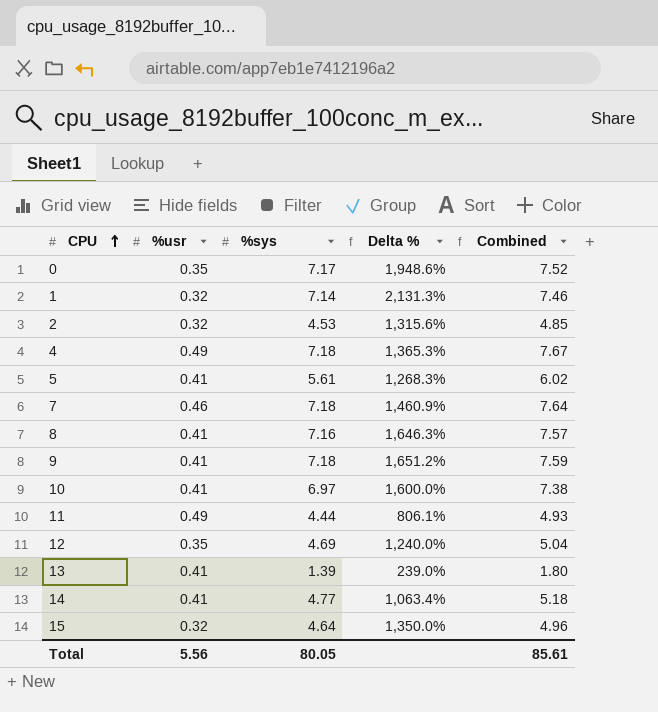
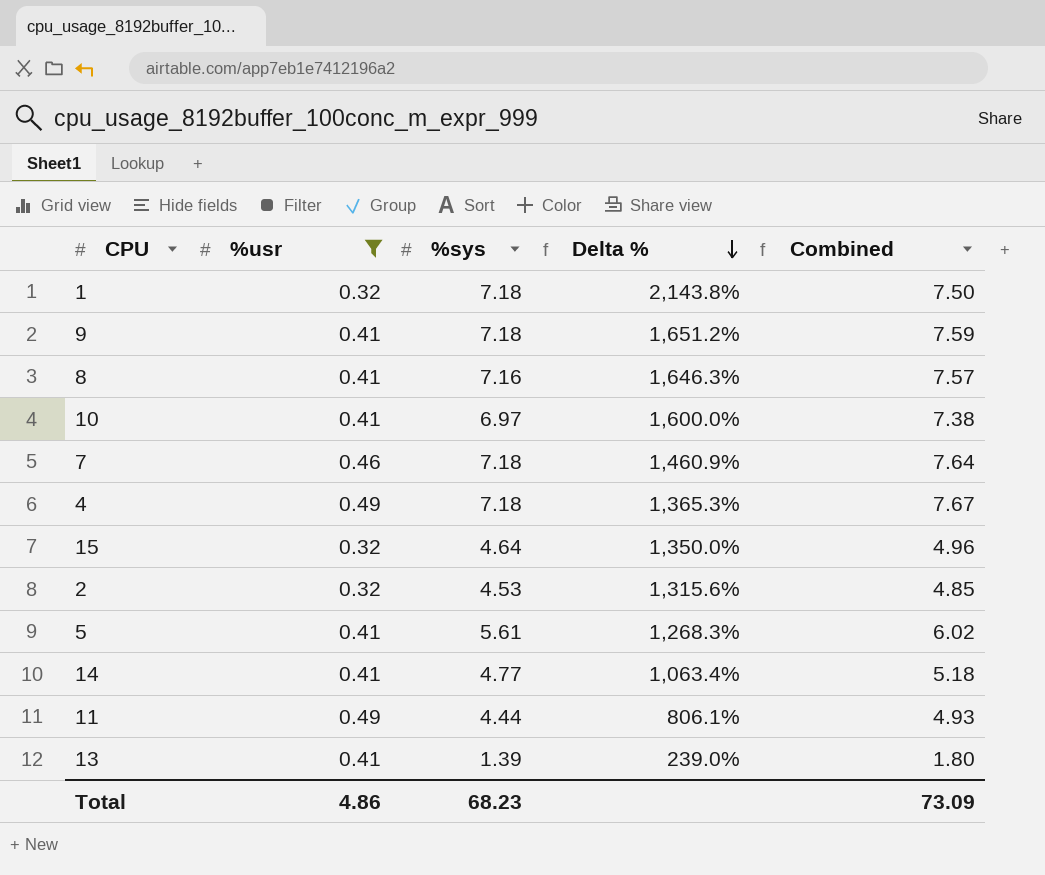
filter: none -> %usr != 0.35
row order: CPU ascending -> Delta % descending
1 | %sys: 7.14 -> 7.18
1 | Delta %: 2,131.3% -> 2,143.8%
1 | Combined: 7.46 -> 7.50
Total | %usr: 5.56 -> 4.86
Total | %sys: 80.05 -> 68.23
Total | Combined: 85.61 -> 73.09

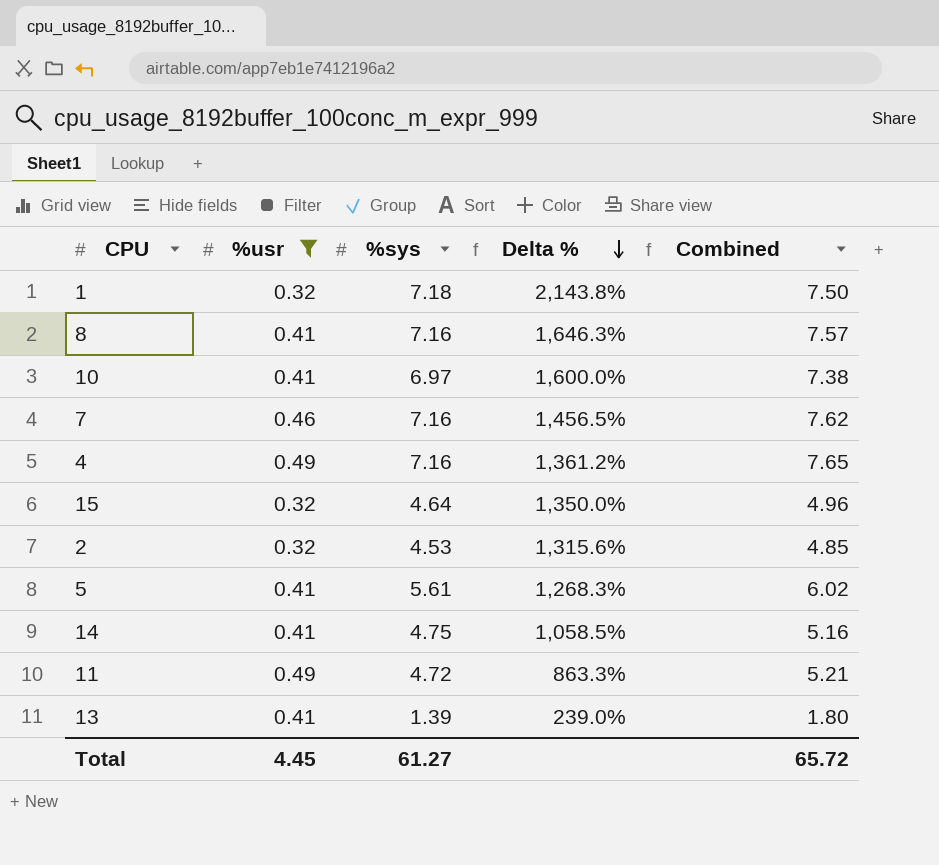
row 9: 0.41 | 7.18 | 1,651.2% | 7.59 -> none
7 | %sys: 7.18 -> 7.16
7 | Delta %: 1,460.9% -> 1,456.5%
7 | Combined: 7.64 -> 7.62
4 | %sys: 7.18 -> 7.16
4 | Delta %: 1,365.3% -> 1,361.2%
4 | Combined: 7.67 -> 7.65
14 | %sys: 4.77 -> 4.75
14 | Delta %: 1,063.4% -> 1,058.5%
14 | Combined: 5.18 -> 5.16
11 | %sys: 4.44 -> 4.72
11 | Delta %: 806.1% -> 863.3%
11 | Combined: 4.93 -> 5.21
Total | %usr: 4.86 -> 4.45
Total | %sys: 68.23 -> 61.27
Total | Combined: 73.09 -> 65.72

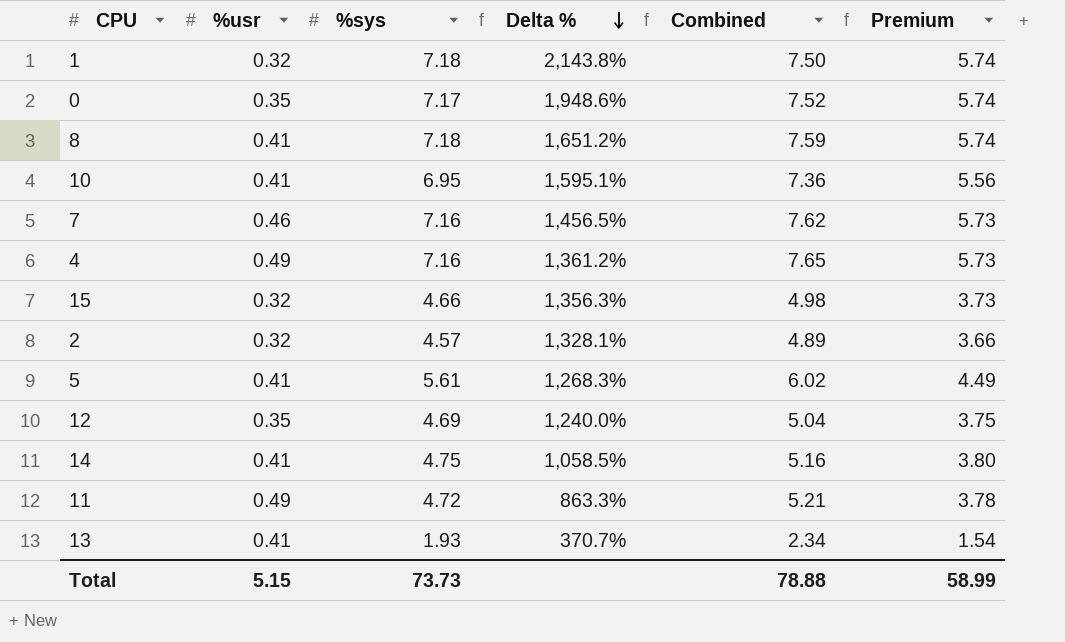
filter: %usr != 0.35 -> none
column Premium | formula: none -> [%sys] * 0.8
8 | %sys: 7.16 -> 7.18
8 | Delta %: 1,646.3% -> 1,651.2%
8 | Combined: 7.57 -> 7.59
10 | %sys: 6.97 -> 6.95
10 | Delta %: 1,600.0% -> 1,595.1%
10 | Combined: 7.38 -> 7.36
15 | %sys: 4.64 -> 4.66
15 | Delta %: 1,350.0% -> 1,356.3%
15 | Combined: 4.96 -> 4.98
2 | %sys: 4.53 -> 4.57
2 | Delta %: 1,315.6% -> 1,328.1%
2 | Combined: 4.85 -> 4.89
13 | %sys: 1.39 -> 1.93
13 | Delta %: 239.0% -> 370.7%
13 | Combined: 1.80 -> 2.34
Total | %usr: 4.45 -> 5.15
Total | %sys: 61.27 -> 73.73
Total | Combined: 65.72 -> 78.88

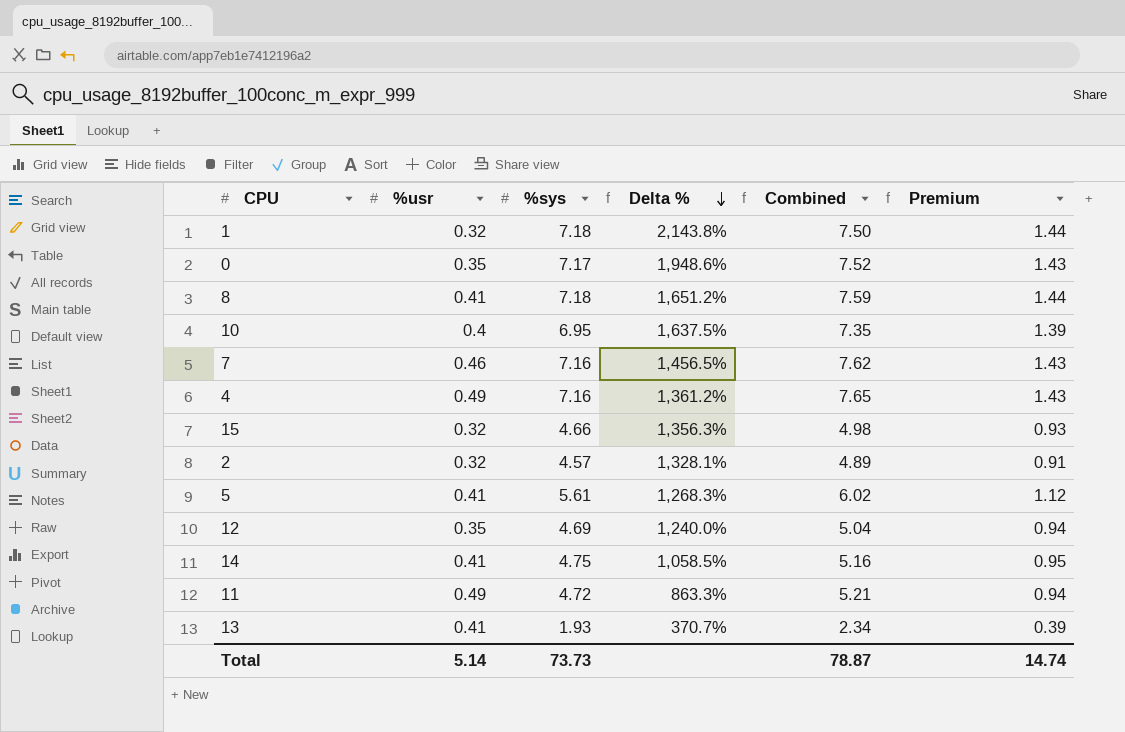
column Premium | formula: [%sys] * 0.8 -> [%sys] * 0.2
10 | %usr: 0.41 -> 0.4
10 | Delta %: 1,595.1% -> 1,637.5%
10 | Combined: 7.36 -> 7.35
Total | %usr: 5.15 -> 5.14
Total | Combined: 78.88 -> 78.87
Total | Premium: 58.99 -> 14.74

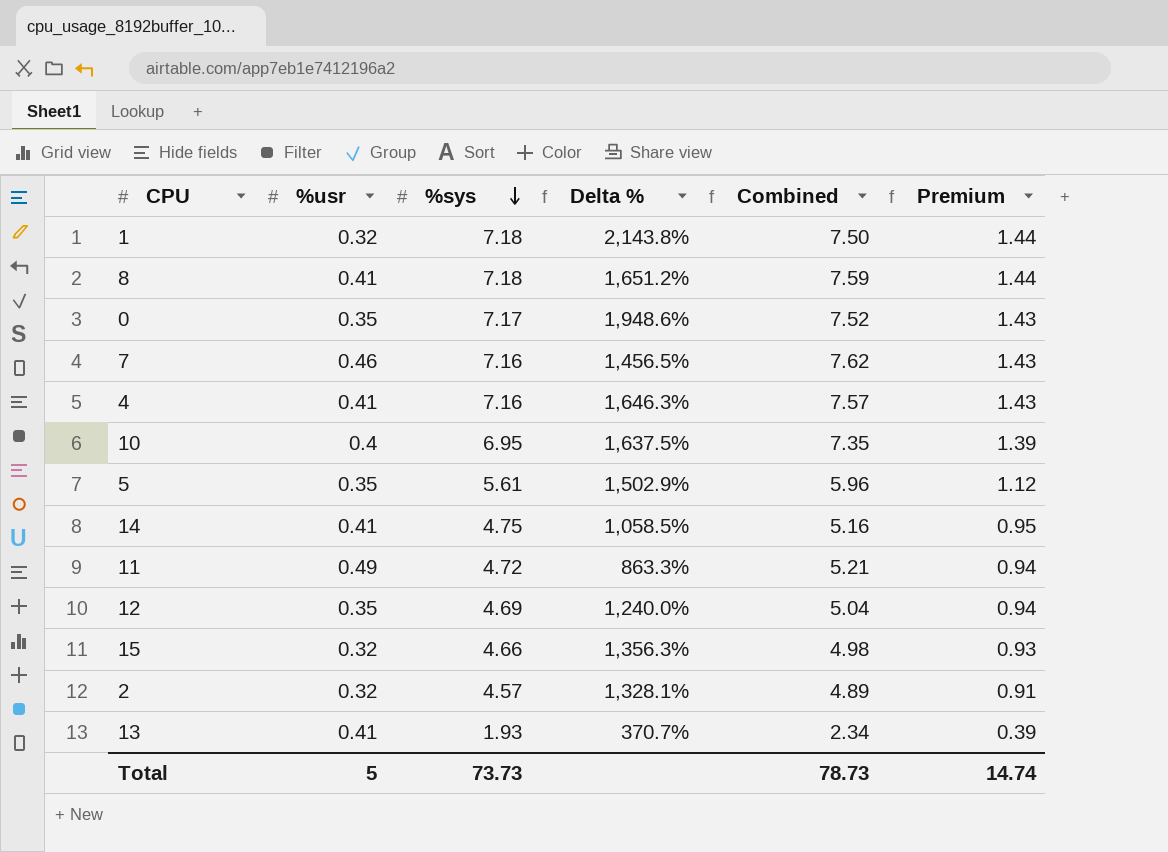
row order: Delta % descending -> %sys descending
4 | %usr: 0.49 -> 0.41
4 | Delta %: 1,361.2% -> 1,646.3%
4 | Combined: 7.65 -> 7.57
5 | %usr: 0.41 -> 0.35
5 | Delta %: 1,268.3% -> 1,502.9%
5 | Combined: 6.02 -> 5.96
Total | %usr: 5.14 -> 5
Total | Combined: 78.87 -> 78.73

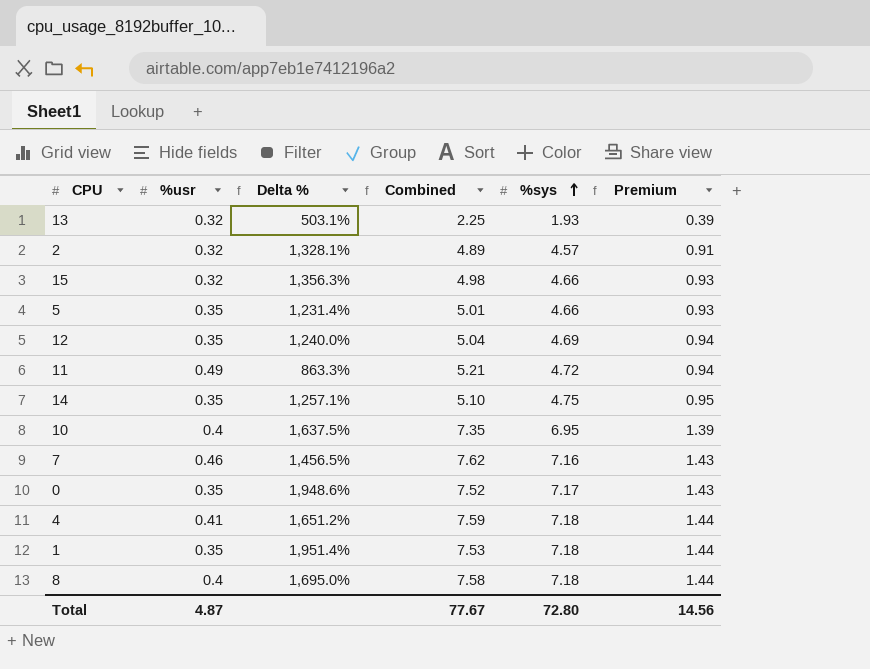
row order: %sys descending -> %sys ascending
column %sys | position: 3 -> 5
13 | %usr: 0.41 -> 0.32
13 | Delta %: 370.7% -> 503.1%
13 | Combined: 2.34 -> 2.25
5 | Delta %: 1,502.9% -> 1,231.4%
5 | Combined: 5.96 -> 5.01
5 | %sys: 5.61 -> 4.66
5 | Premium: 1.12 -> 0.93
14 | %usr: 0.41 -> 0.35
14 | Delta %: 1,058.5% -> 1,257.1%
14 | Combined: 5.16 -> 5.10
4 | Delta %: 1,646.3% -> 1,651.2%
4 | Combined: 7.57 -> 7.59
4 | %sys: 7.16 -> 7.18
4 | Premium: 1.43 -> 1.44
1 | %usr: 0.32 -> 0.35
1 | Delta %: 2,143.8% -> 1,951.4%
1 | Combined: 7.50 -> 7.53
8 | %usr: 0.41 -> 0.4
8 | Delta %: 1,651.2% -> 1,695.0%
8 | Combined: 7.59 -> 7.58
Total | %usr: 5 -> 4.87
Total | Combined: 78.73 -> 77.67
Total | %sys: 73.73 -> 72.80
Total | Premium: 14.74 -> 14.56

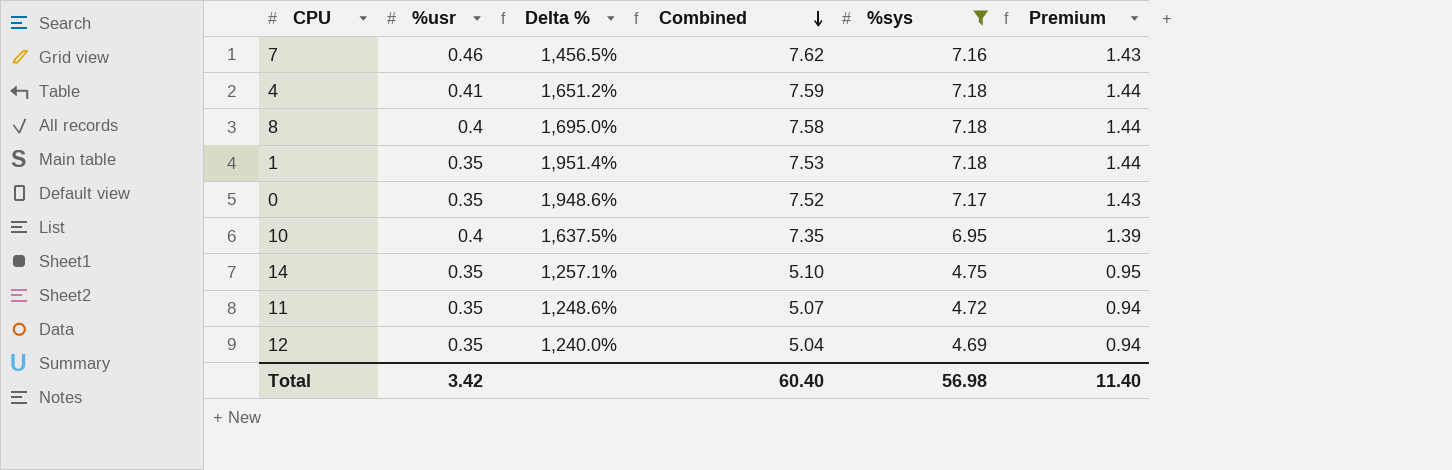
filter: none -> %sys >= 4.69
row order: %sys ascending -> Combined descending
11 | %usr: 0.49 -> 0.35
11 | Delta %: 863.3% -> 1,248.6%
11 | Combined: 5.21 -> 5.07
Total | %usr: 4.87 -> 3.42
Total | Combined: 77.67 -> 60.40
Total | %sys: 72.80 -> 56.98
Total | Premium: 14.56 -> 11.40

